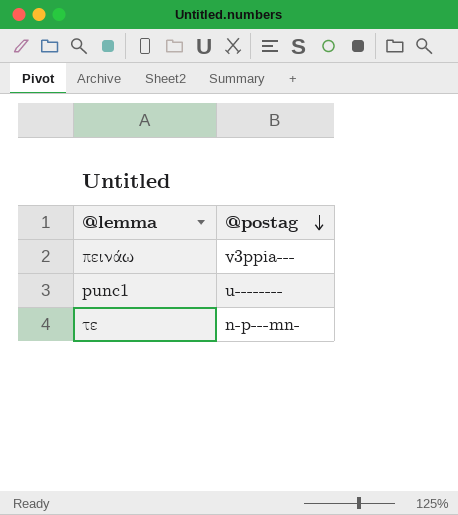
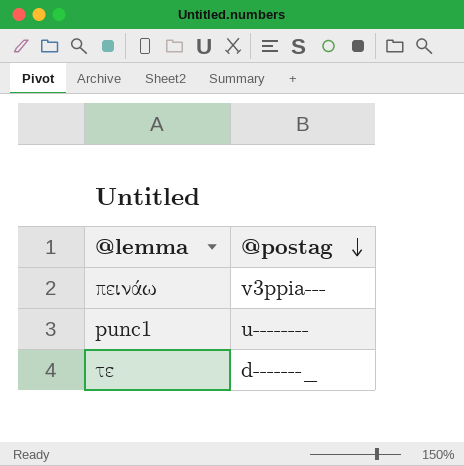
τε | @postag: n-p---mn- -> d-------_

